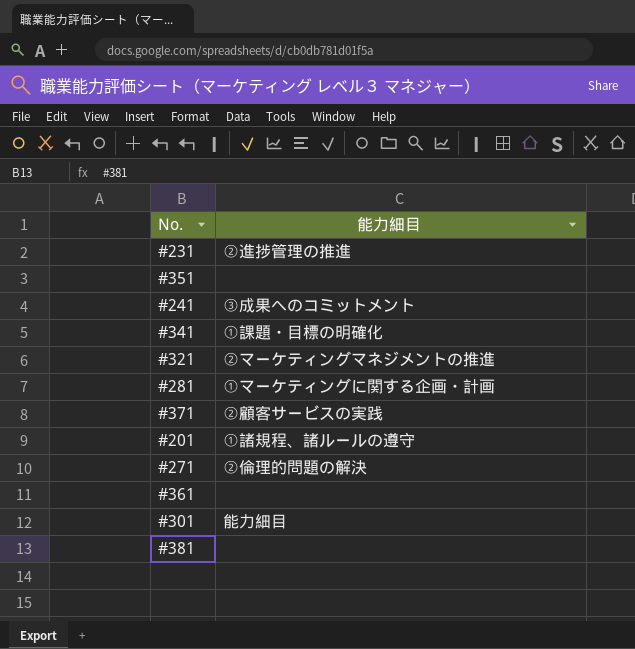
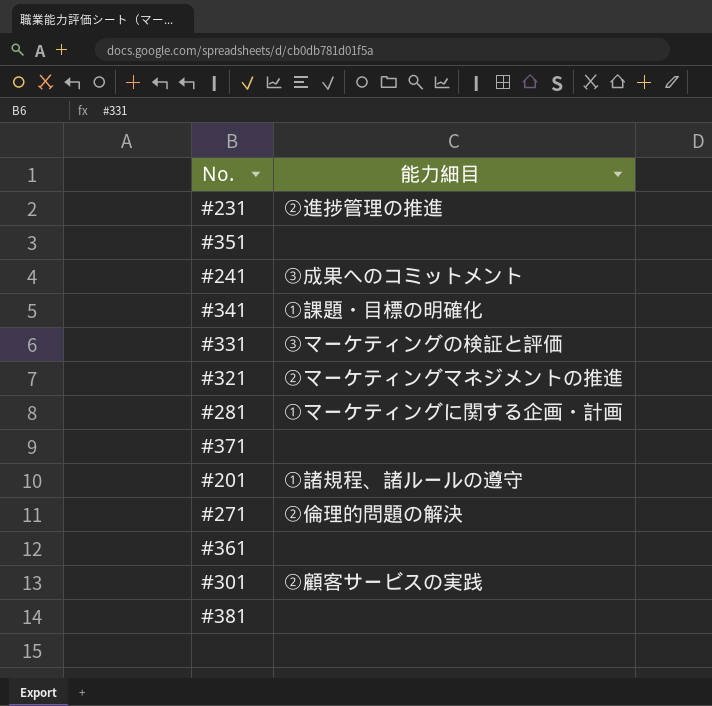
row #331: none -> ③マーケティングの検証と評価
#371 | 能力細目: ②顧客サービスの実践 -> none
#301 | 能力細目: 能力細目 -> ②顧客サービスの実践

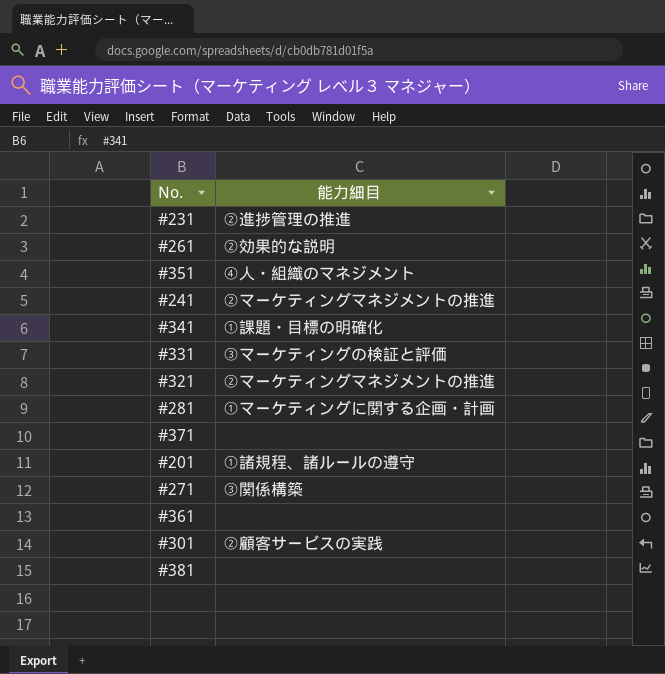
row #261: none -> ②効果的な説明
#351 | 能力細目: none -> ④人・組織のマネジメント
#241 | 能力細目: ③成果へのコミットメント -> ②マーケティングマネジメントの推進
#271 | 能力細目: ②倫理的問題の解決 -> ③関係構築

